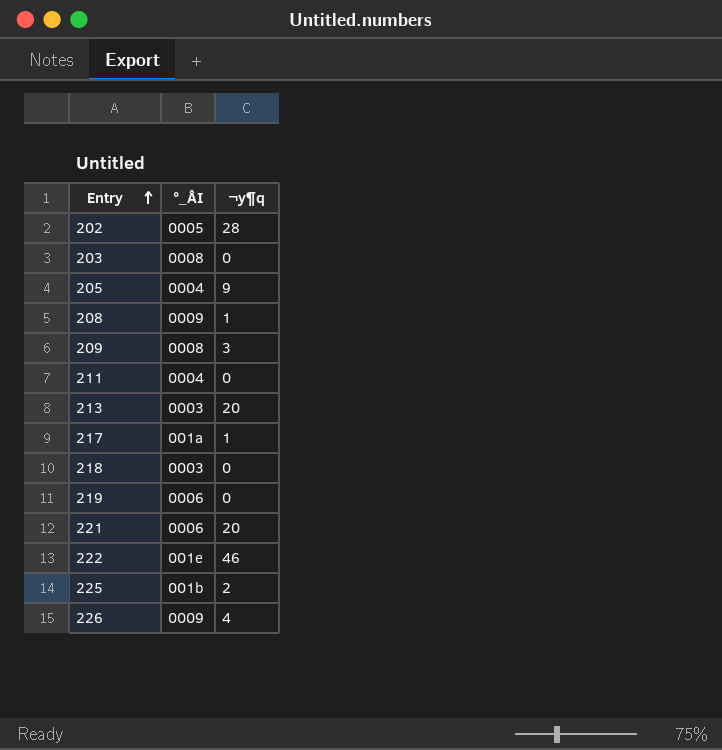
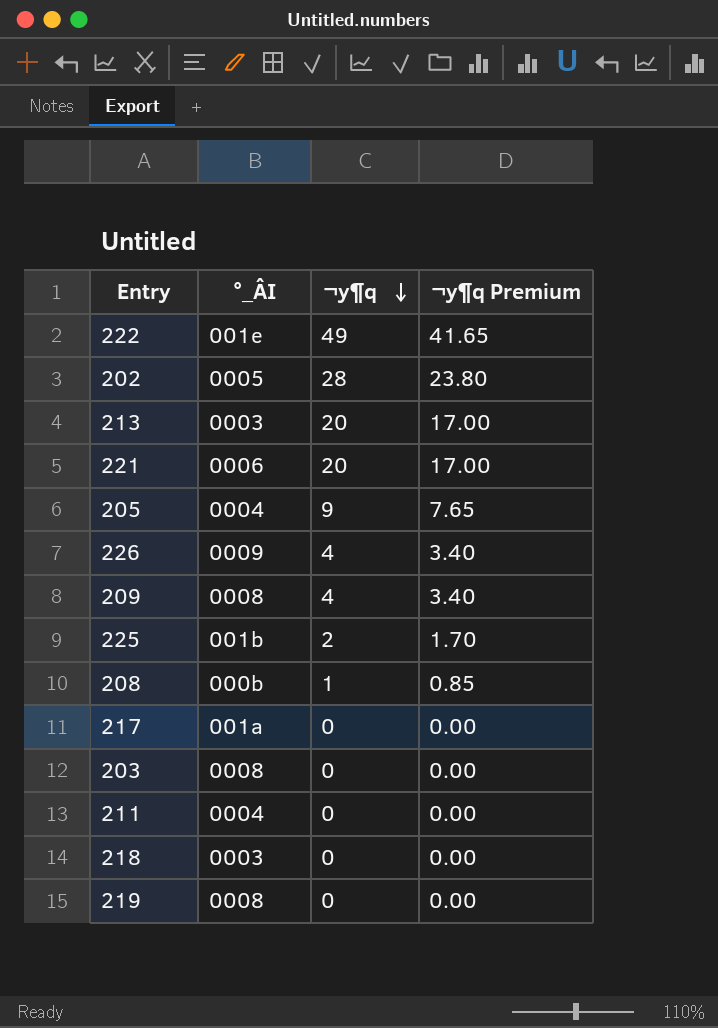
row order: Entry ascending -> ¬y¶q descending
column ¬y¶q Premium | formula: none -> [¬y¶q] * 0.85
222 | ¬y¶q: 46 -> 49
209 | ¬y¶q: 3 -> 4
208 | °_ÂI: 0009 -> 000b
217 | ¬y¶q: 1 -> 0
219 | °_ÂI: 0006 -> 0008

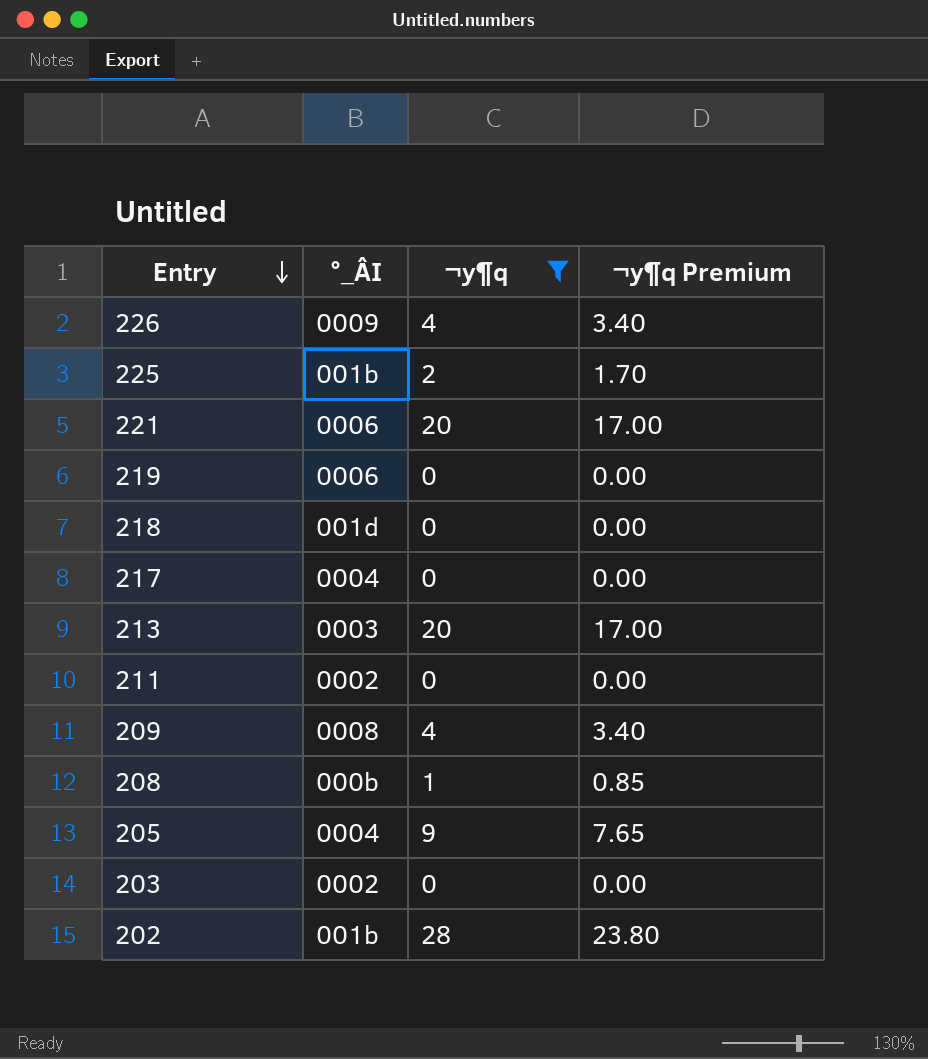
filter: none -> ¬y¶q != 49
row order: ¬y¶q descending -> Entry descending
219 | °_ÂI: 0008 -> 0006
218 | °_ÂI: 0003 -> 001d
217 | °_ÂI: 001a -> 0004
211 | °_ÂI: 0004 -> 0002
203 | °_ÂI: 0008 -> 0002
202 | °_ÂI: 0005 -> 001b

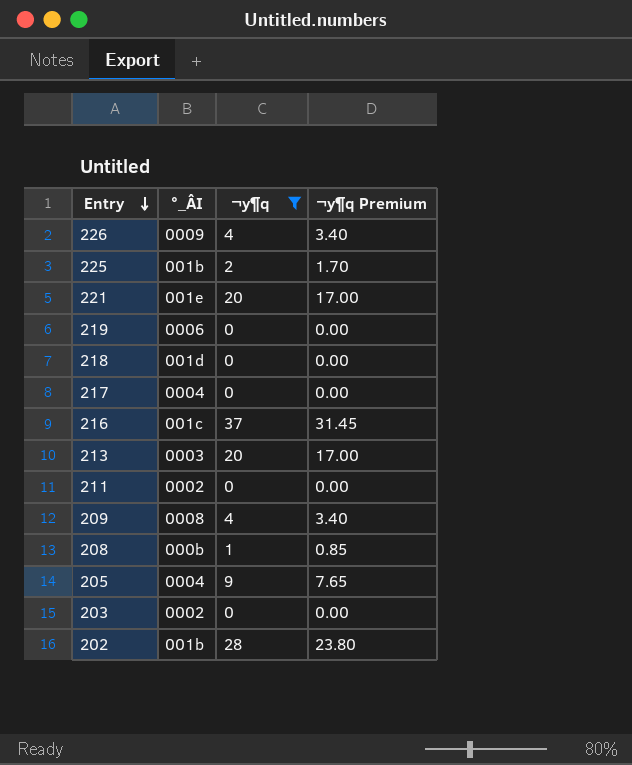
221 | °_ÂI: 0006 -> 001e
row 216: none -> 001c | 37 | 31.45

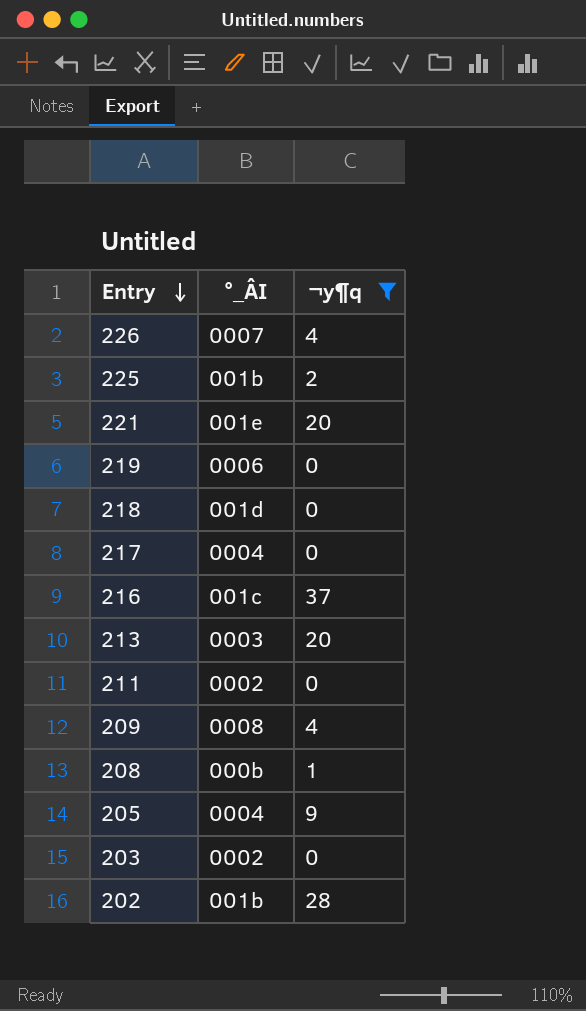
column ¬y¶q Premium | formula: [¬y¶q] * 0.85 -> none
226 | °_ÂI: 0009 -> 0007

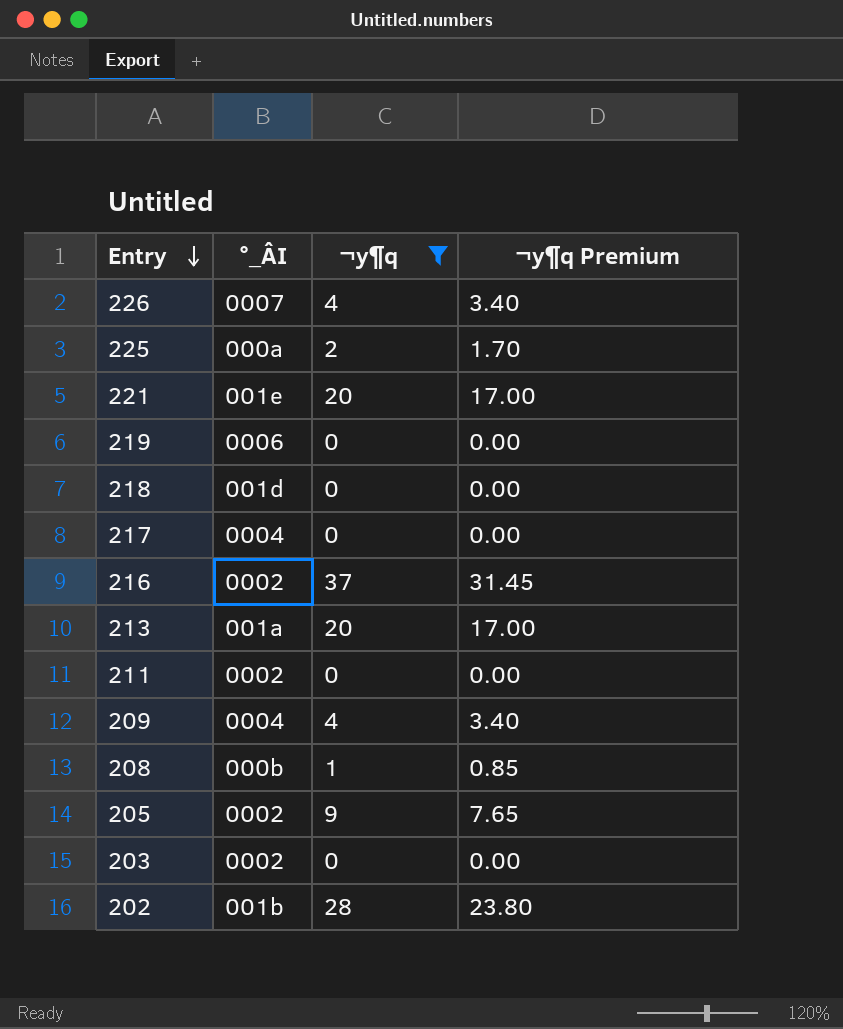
column ¬y¶q Premium | formula: none -> [¬y¶q] * 0.85
225 | °_ÂI: 001b -> 000a
216 | °_ÂI: 001c -> 0002
213 | °_ÂI: 0003 -> 001a
209 | °_ÂI: 0008 -> 0004
205 | °_ÂI: 0004 -> 0002

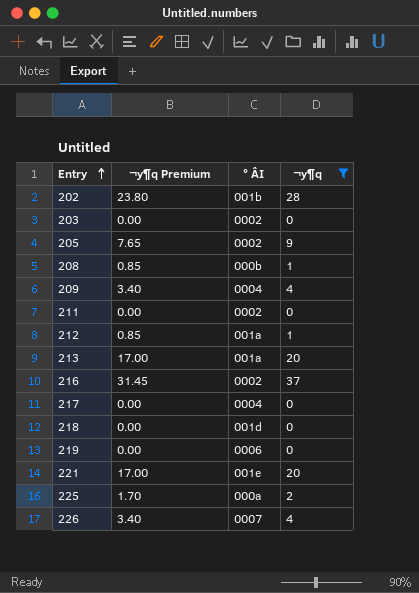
row order: Entry descending -> Entry ascending
column ¬y¶q Premium | position: 4 -> 2
column name: °_ÂI -> ° ÂI
row 212: none -> 0.85 | 001a | 1

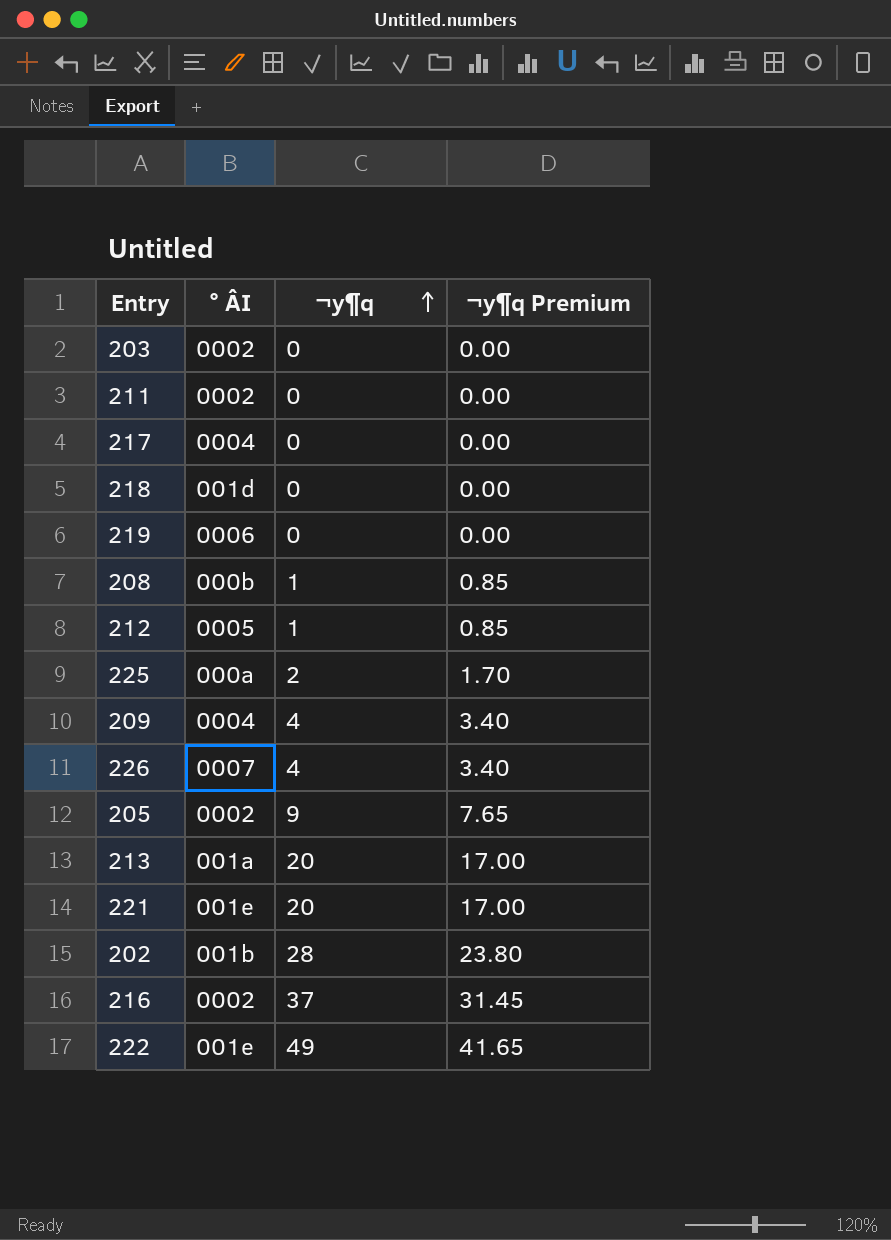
filter: ¬y¶q != 49 -> none
row order: Entry ascending -> ¬y¶q ascending
column ¬y¶q Premium | position: 2 -> 4
212 | ° ÂI: 001a -> 0005

